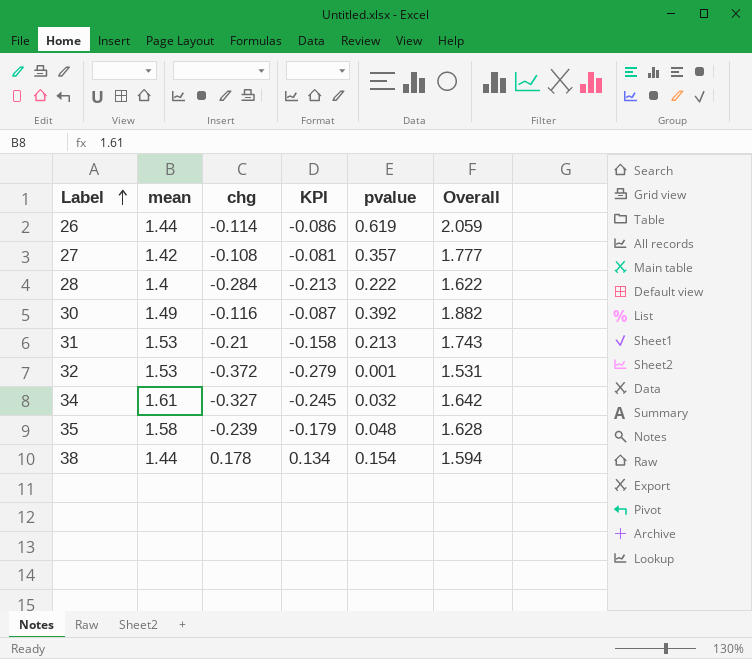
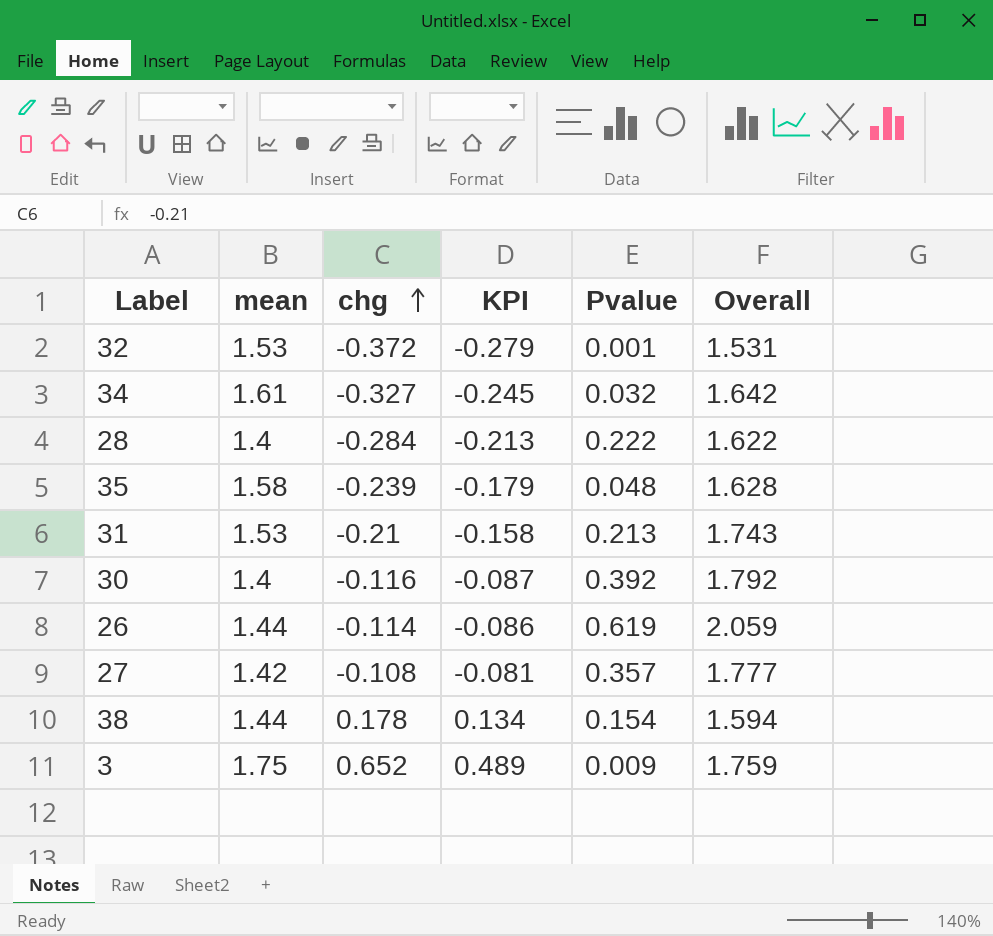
row order: Label ascending -> chg ascending
column name: pvalue -> Pvalue
30 | mean: 1.49 -> 1.4
30 | Overall: 1.882 -> 1.792
row 3: none -> 1.75 | 0.652 | 0.489 | 0.009 | 1.759

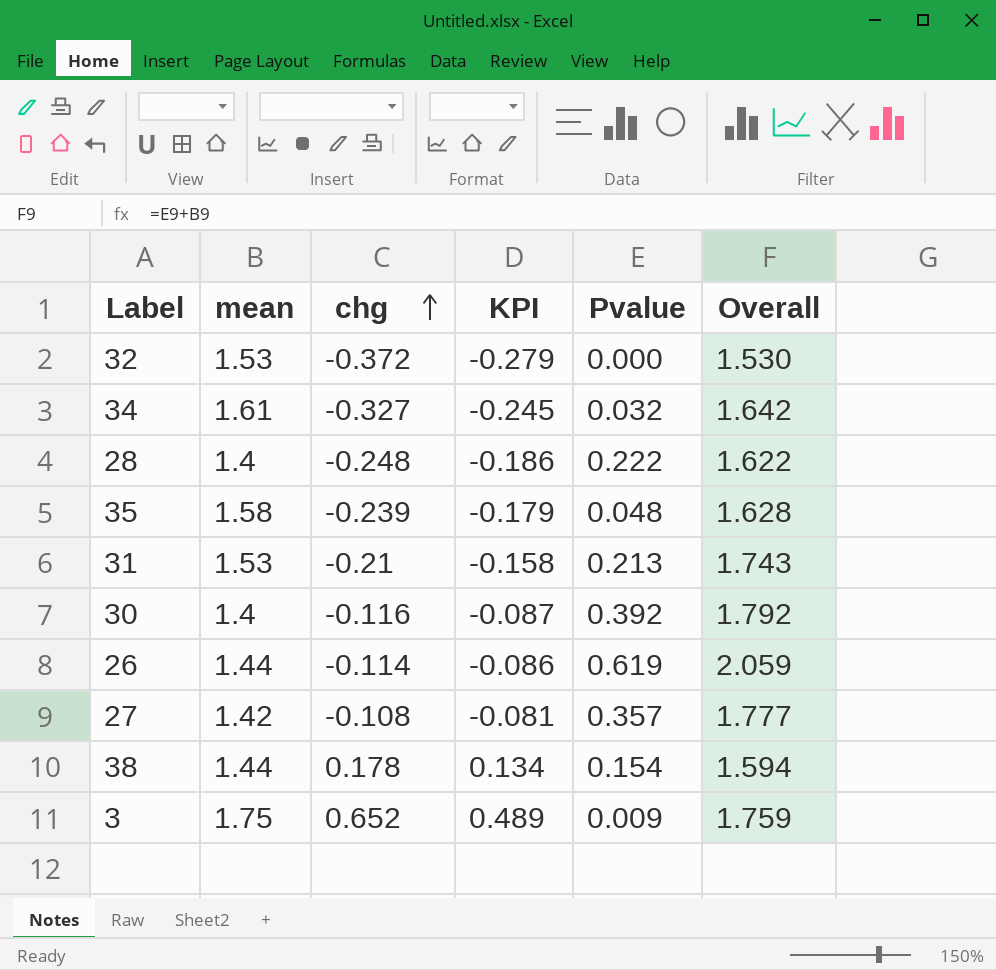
32 | Pvalue: 0.001 -> 0.000
32 | Overall: 1.531 -> 1.530
28 | chg: -0.284 -> -0.248
28 | KPI: -0.213 -> -0.186

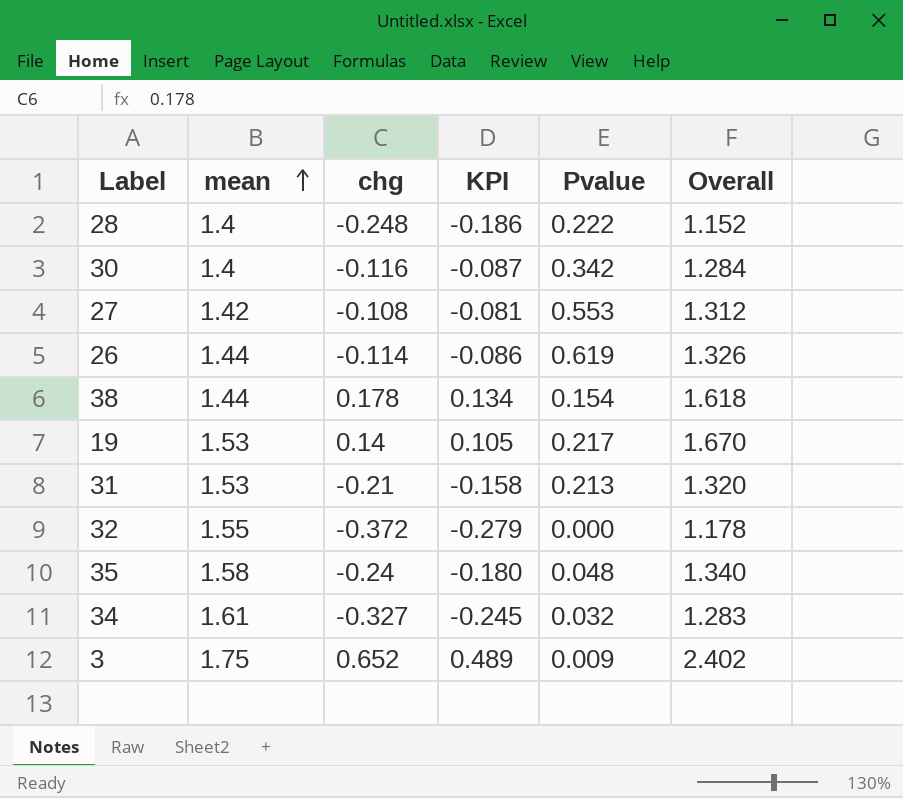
row order: chg ascending -> mean ascending
column Overall | formula: [mean] + [Pvalue] -> [mean] + [chg]
30 | Pvalue: 0.392 -> 0.342
27 | Pvalue: 0.357 -> 0.553
row 19: none -> 1.53 | 0.14 | 0.105 | 0.217 | 1.670
32 | mean: 1.53 -> 1.55
35 | chg: -0.239 -> -0.24
35 | KPI: -0.179 -> -0.180

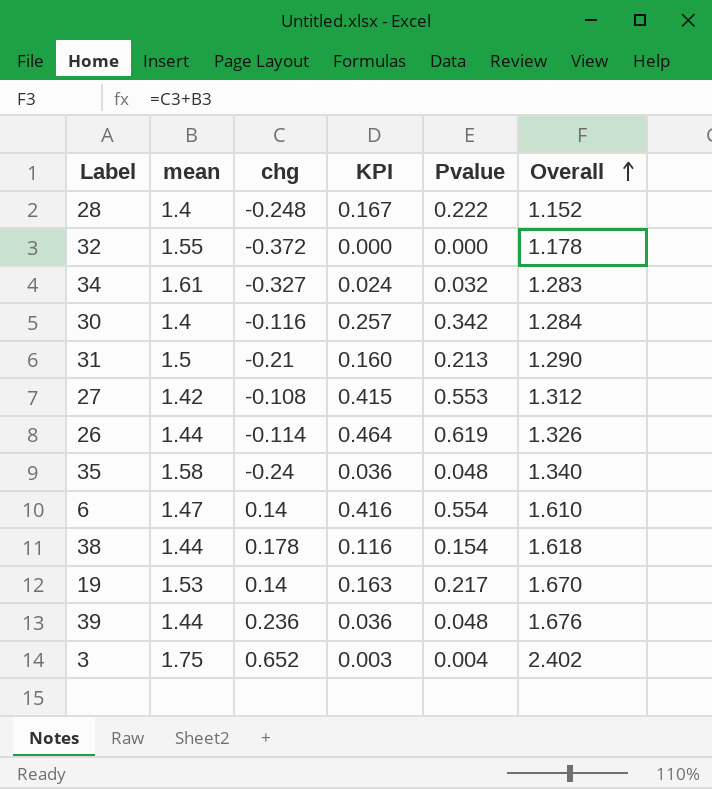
row order: mean ascending -> Overall ascending
column KPI | formula: [chg] * 0.75 -> [Pvalue] * 0.75
31 | mean: 1.53 -> 1.5
31 | Overall: 1.320 -> 1.290
row 6: none -> 1.47 | 0.14 | 0.416 | 0.554 | 1.610
row 39: none -> 1.44 | 0.236 | 0.036 | 0.048 | 1.676
3 | Pvalue: 0.009 -> 0.004

